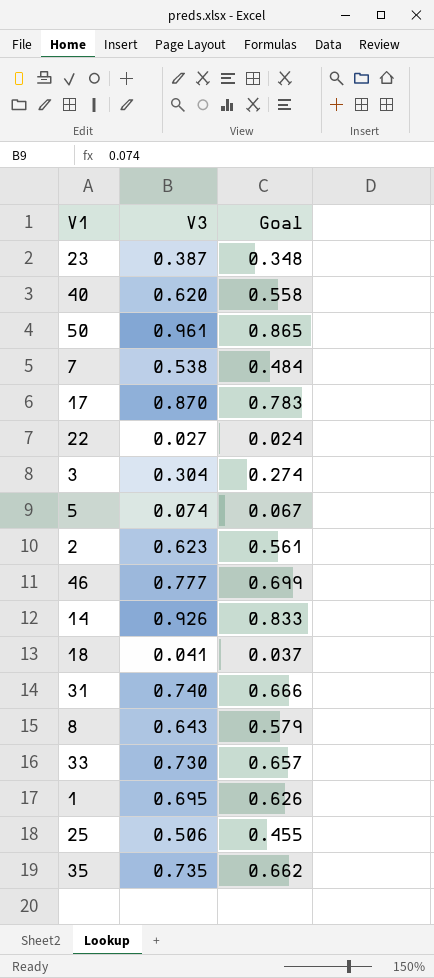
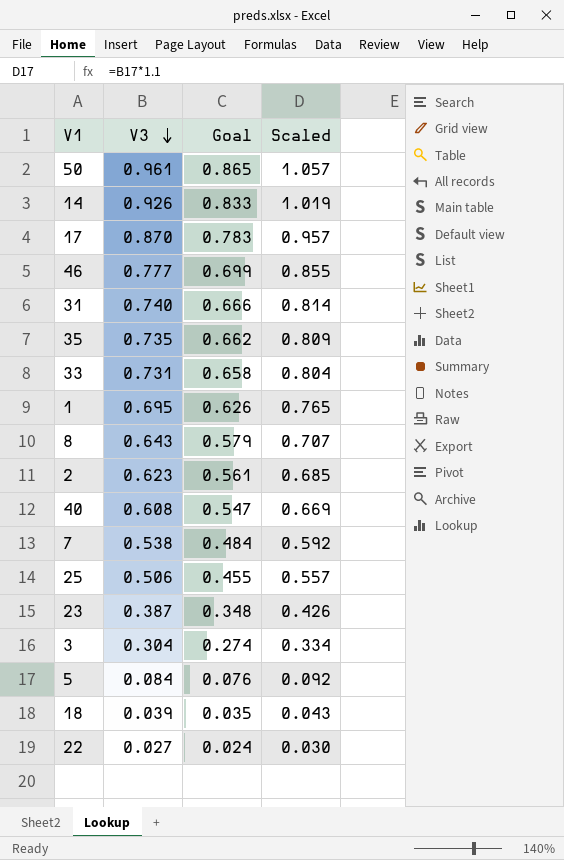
row order: none -> V3 descending
column Scaled | formula: none -> [V3] * 1.1
33 | V3: 0.730 -> 0.731
33 | Goal: 0.657 -> 0.658
40 | V3: 0.620 -> 0.608
40 | Goal: 0.558 -> 0.547
5 | V3: 0.074 -> 0.084
5 | Goal: 0.067 -> 0.076
18 | V3: 0.041 -> 0.039
18 | Goal: 0.037 -> 0.035

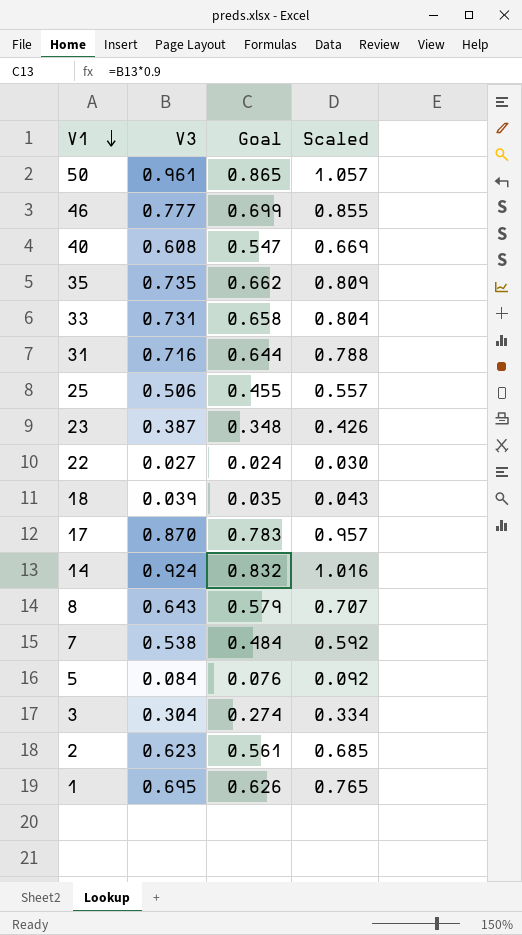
row order: V3 descending -> V1 descending
31 | V3: 0.740 -> 0.716
31 | Goal: 0.666 -> 0.644
31 | Scaled: 0.814 -> 0.788
14 | V3: 0.926 -> 0.924
14 | Goal: 0.833 -> 0.832
14 | Scaled: 1.019 -> 1.016

